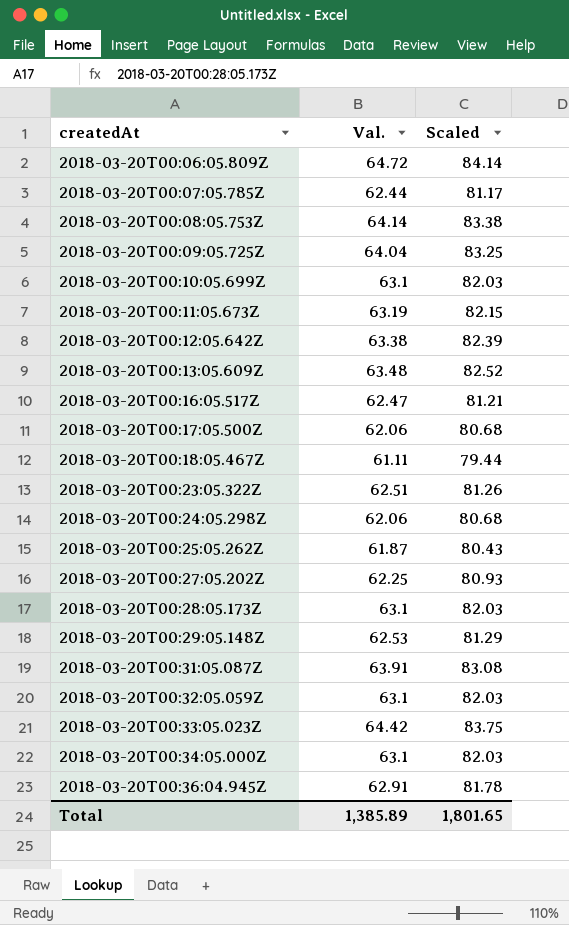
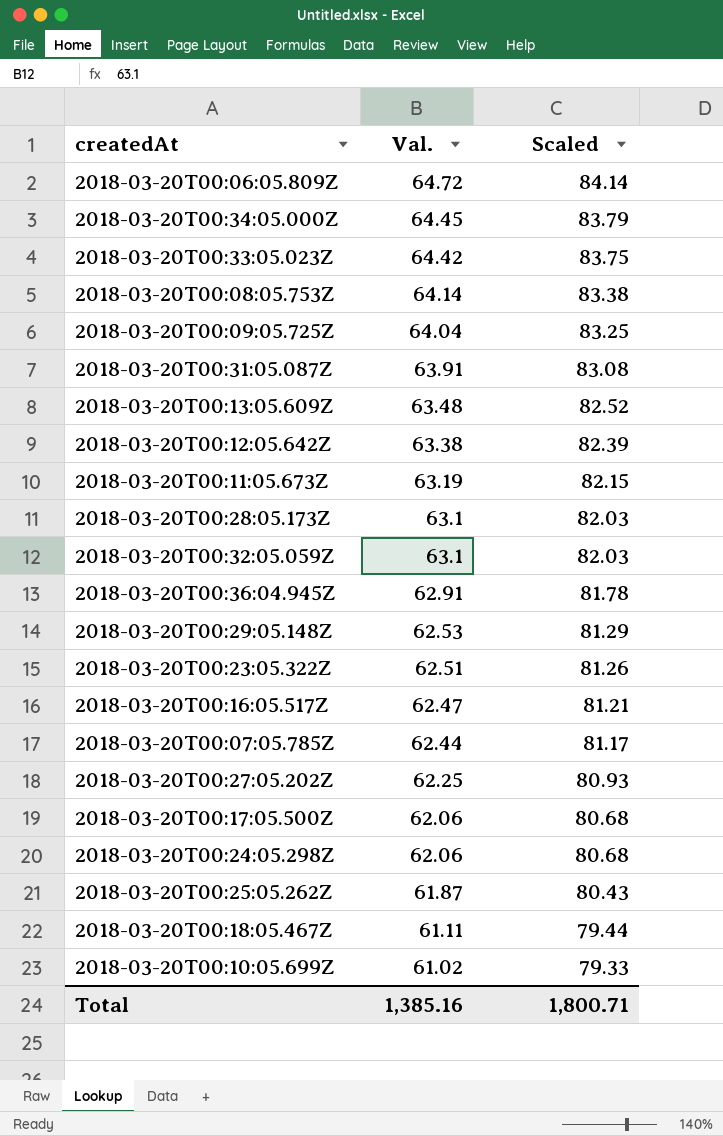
row order: createdAt ascending -> Val. descending
2018-03-20T00:34:05.000Z | Val.: 63.1 -> 64.45
2018-03-20T00:34:05.000Z | Scaled: 82.03 -> 83.79
2018-03-20T00:10:05.699Z | Val.: 63.1 -> 61.02
2018-03-20T00:10:05.699Z | Scaled: 82.03 -> 79.33
Total | Val.: 1,385.89 -> 1,385.16
Total | Scaled: 1,801.65 -> 1,800.71

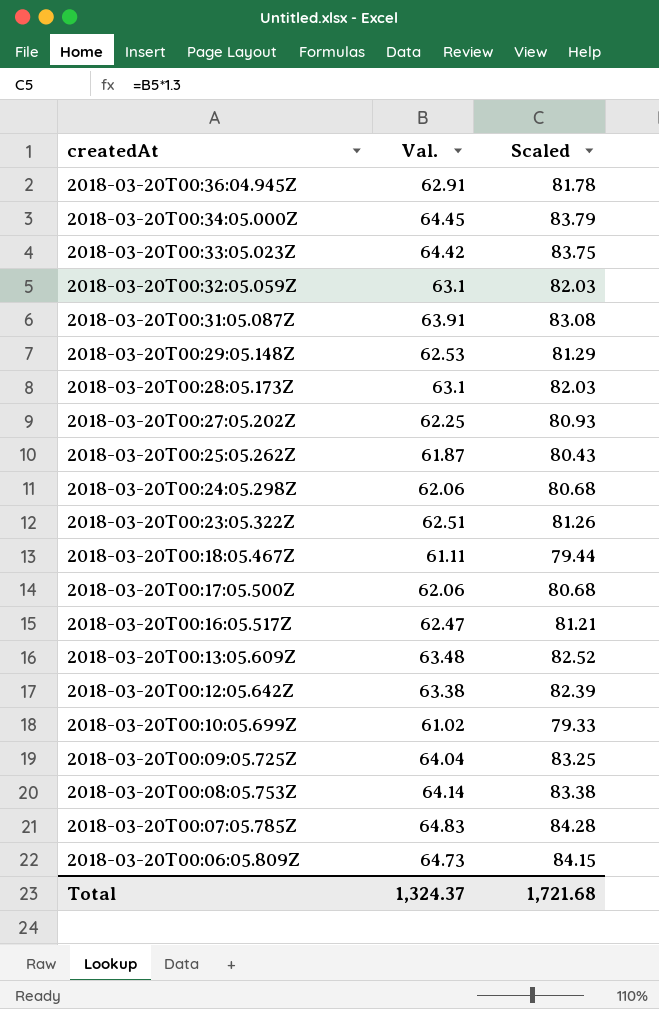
row order: Val. descending -> createdAt descending
row 2018-03-20T00:11:05.673Z: 63.19 | 82.15 -> none
2018-03-20T00:07:05.785Z | Val.: 62.44 -> 64.83
2018-03-20T00:07:05.785Z | Scaled: 81.17 -> 84.28
2018-03-20T00:06:05.809Z | Val.: 64.72 -> 64.73
2018-03-20T00:06:05.809Z | Scaled: 84.14 -> 84.15
Total | Val.: 1,385.16 -> 1,324.37
Total | Scaled: 1,800.71 -> 1,721.68

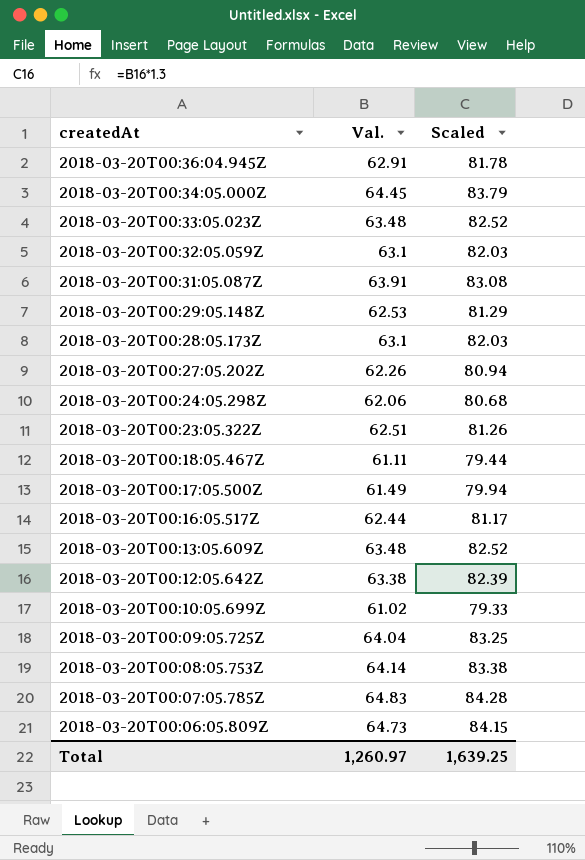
row 2018-03-20T00:25:05.262Z: 61.87 | 80.43 -> none
2018-03-20T00:33:05.023Z | Val.: 64.42 -> 63.48
2018-03-20T00:33:05.023Z | Scaled: 83.75 -> 82.52
2018-03-20T00:27:05.202Z | Val.: 62.25 -> 62.26
2018-03-20T00:27:05.202Z | Scaled: 80.93 -> 80.94
2018-03-20T00:17:05.500Z | Val.: 62.06 -> 61.49
2018-03-20T00:17:05.500Z | Scaled: 80.68 -> 79.94
2018-03-20T00:16:05.517Z | Val.: 62.47 -> 62.44
2018-03-20T00:16:05.517Z | Scaled: 81.21 -> 81.17
Total | Val.: 1,324.37 -> 1,260.97
Total | Scaled: 1,721.68 -> 1,639.25

